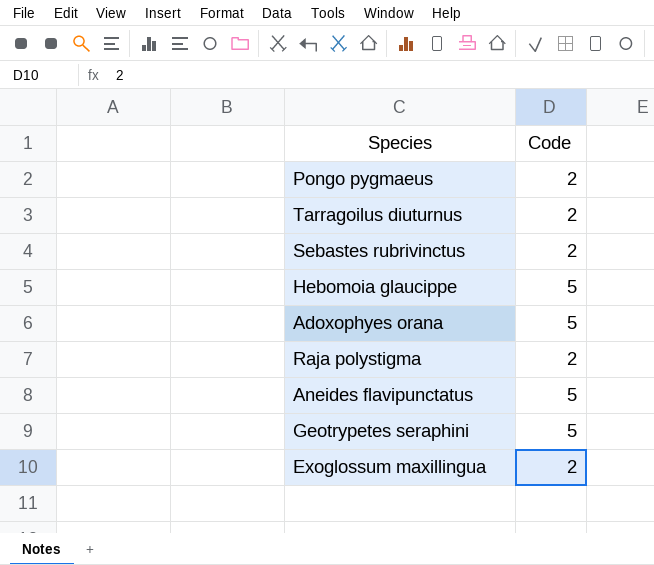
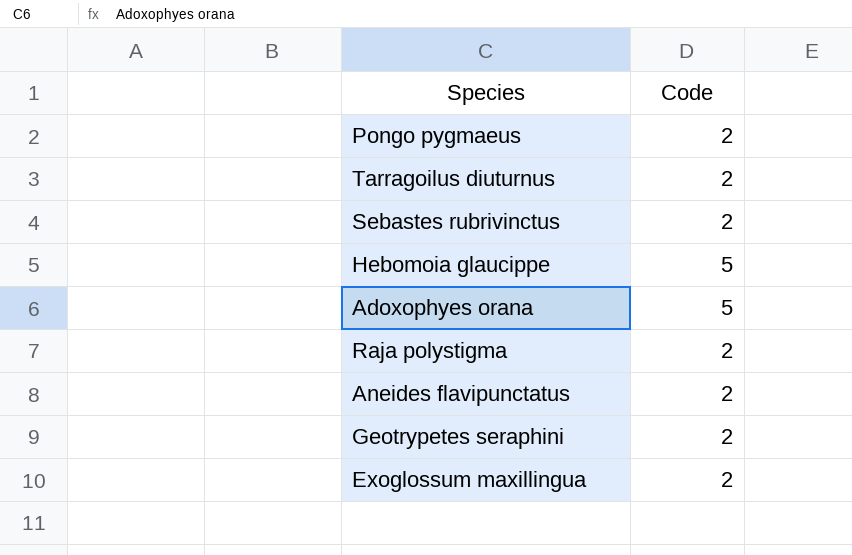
Aneides flavipunctatus | Code: 5 -> 2
Geotrypetes seraphini | Code: 5 -> 2

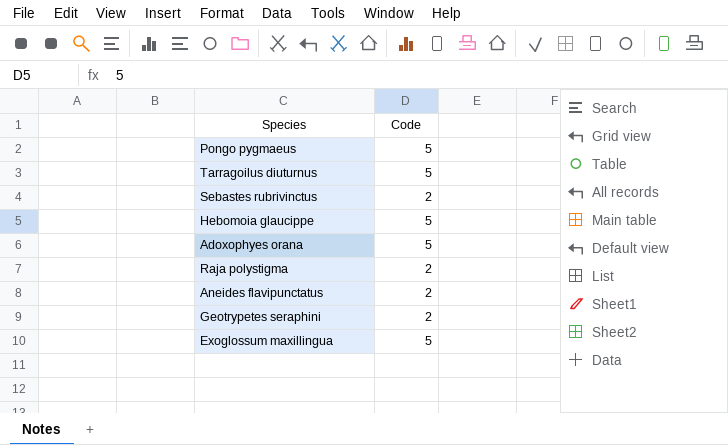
Pongo pygmaeus | Code: 2 -> 5
Tarragoilus diuturnus | Code: 2 -> 5
Exoglossum maxillingua | Code: 2 -> 5

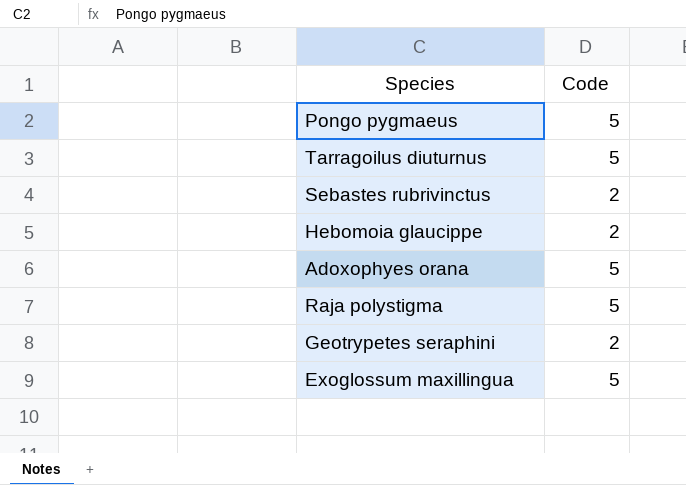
row Aneides flavipunctatus: 2 -> none
Hebomoia glaucippe | Code: 5 -> 2
Raja polystigma | Code: 2 -> 5

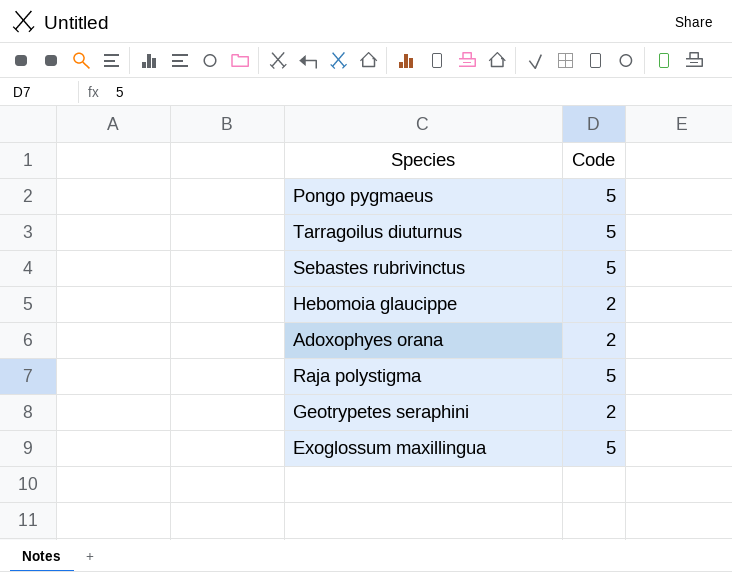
Sebastes rubrivinctus | Code: 2 -> 5
Adoxophyes orana | Code: 5 -> 2

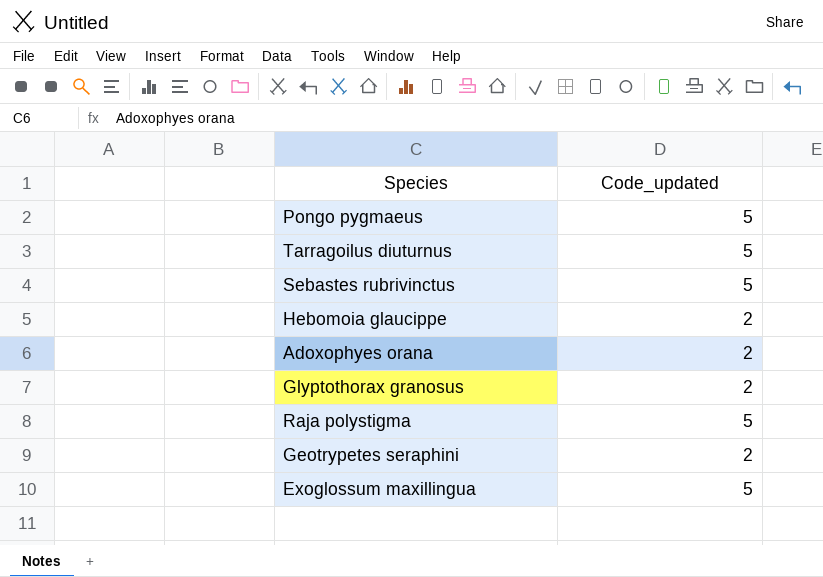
column name: Code -> Code_updated
row Glyptothorax granosus: none -> 2

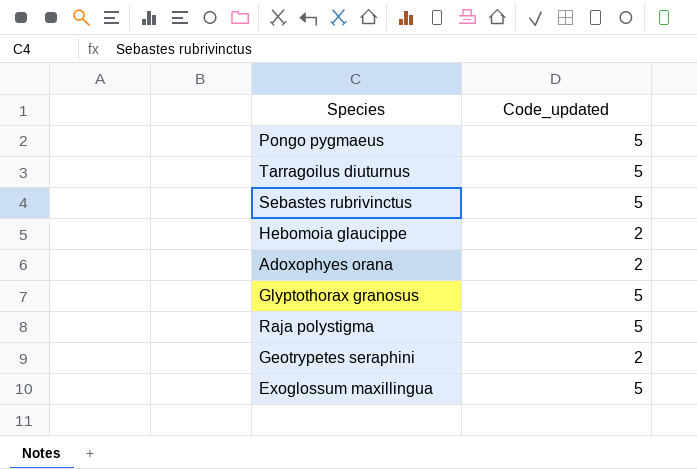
Glyptothorax granosus | Code_updated: 2 -> 5

